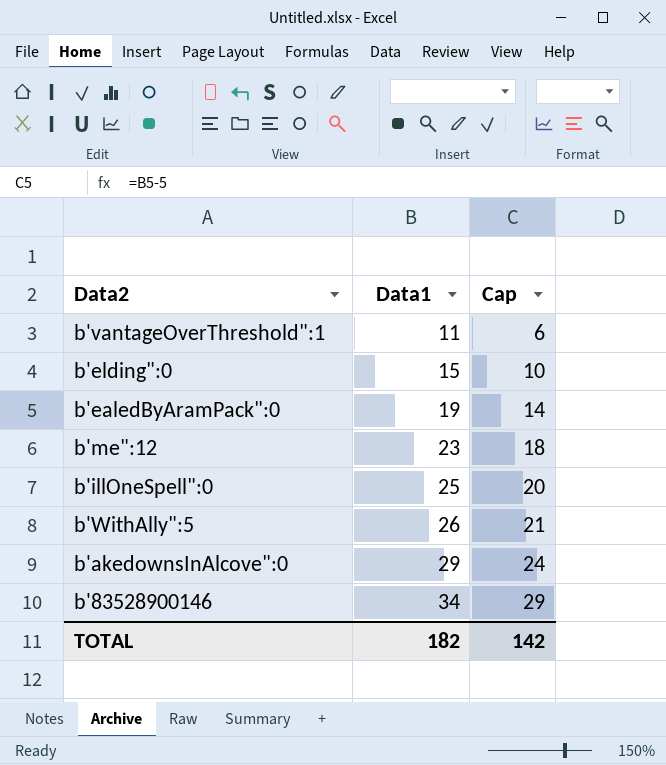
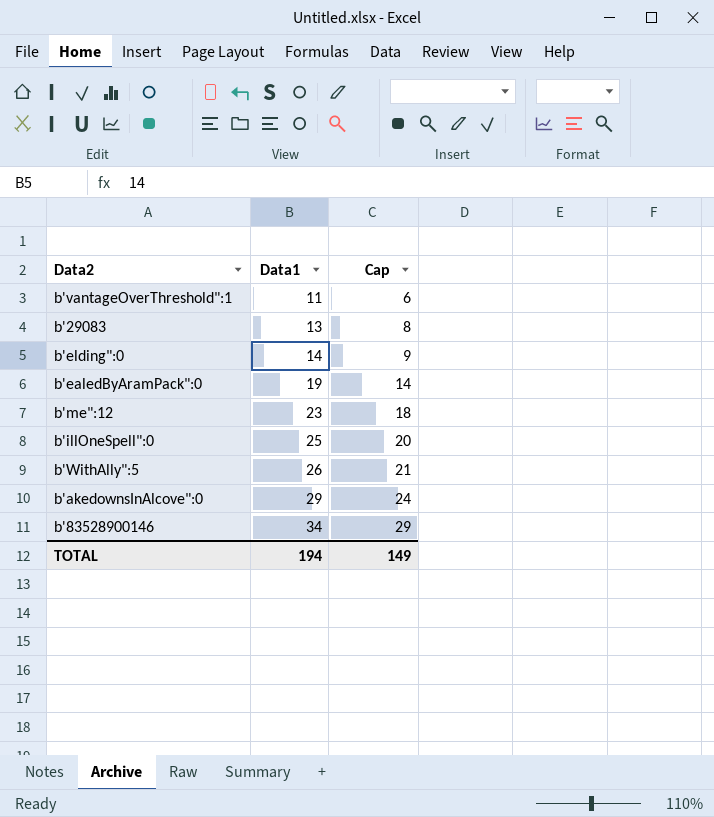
row b'29083: none -> 13 | 8
b'elding":0 | Data1: 15 -> 14
b'elding":0 | Cap: 10 -> 9
TOTAL | Data1: 182 -> 194
TOTAL | Cap: 142 -> 149

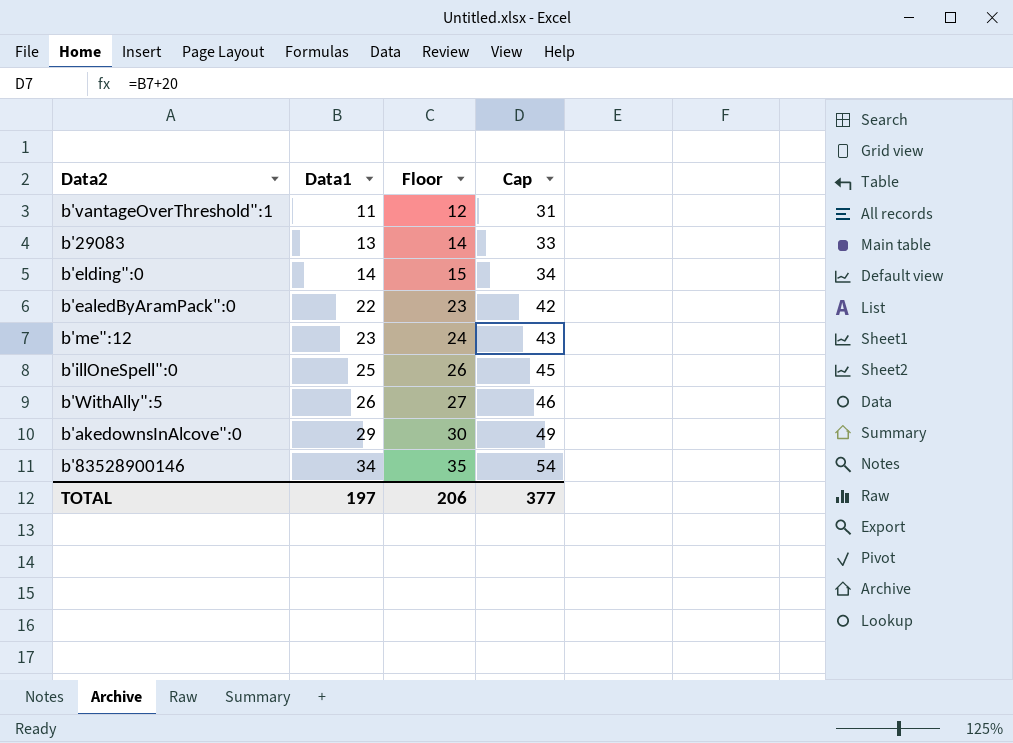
column Floor | formula: none -> [Data1] + 1
column Cap | formula: [Data1] - 5 -> [Data1] + 20
b'ealedByAramPack":0 | Data1: 19 -> 22
TOTAL | Data1: 194 -> 197
TOTAL | Cap: 149 -> 377

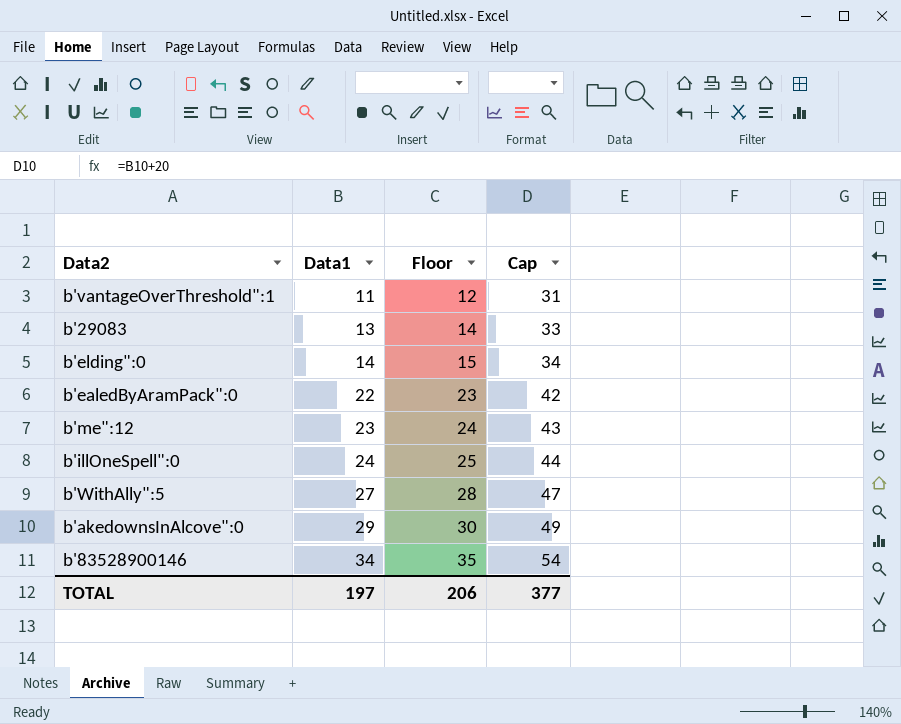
b'illOneSpell":0 | Data1: 25 -> 24
b'illOneSpell":0 | Floor: 26 -> 25
b'illOneSpell":0 | Cap: 45 -> 44
b'WithAlly":5 | Data1: 26 -> 27
b'WithAlly":5 | Floor: 27 -> 28
b'WithAlly":5 | Cap: 46 -> 47

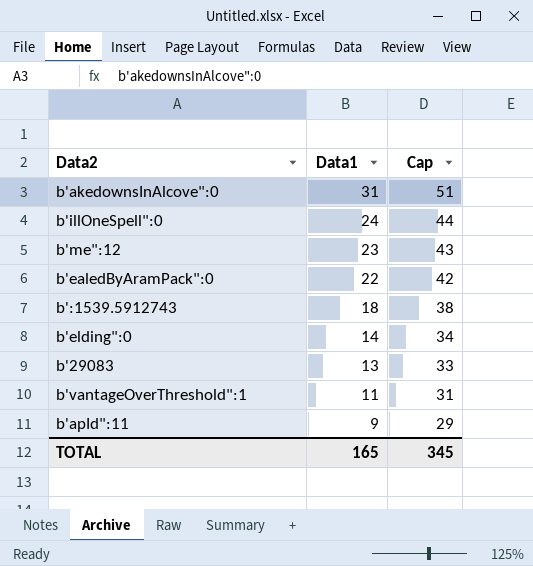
row order: Data1 ascending -> Data1 descending
column Floor | formula: [Data1] + 1 -> none
row b'WithAlly":5: 27 | 28 | 47 -> none
row b'83528900146: 34 | 35 | 54 -> none
b'akedownsInAlcove":0 | Data1: 29 -> 31
b'akedownsInAlcove":0 | Cap: 49 -> 51
row b':1539.5912743: none -> 18 | 38
row b'apId":11: none -> 9 | 29
TOTAL | Data1: 197 -> 165
TOTAL | Cap: 377 -> 345

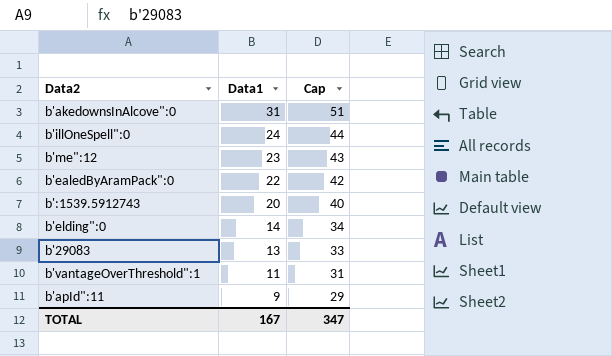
b':1539.5912743 | Data1: 18 -> 20
b':1539.5912743 | Cap: 38 -> 40
TOTAL | Data1: 165 -> 167
TOTAL | Cap: 345 -> 347

